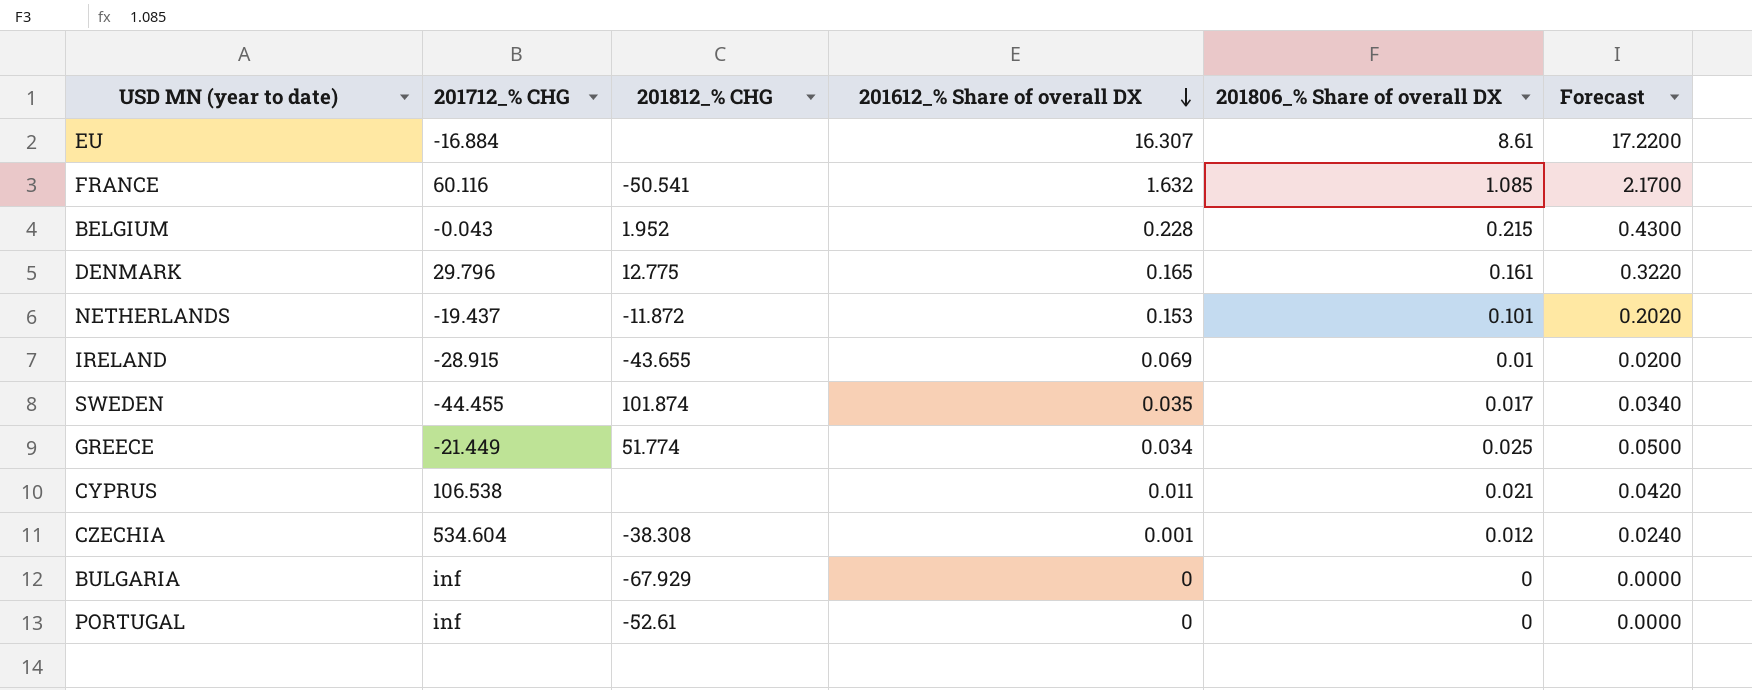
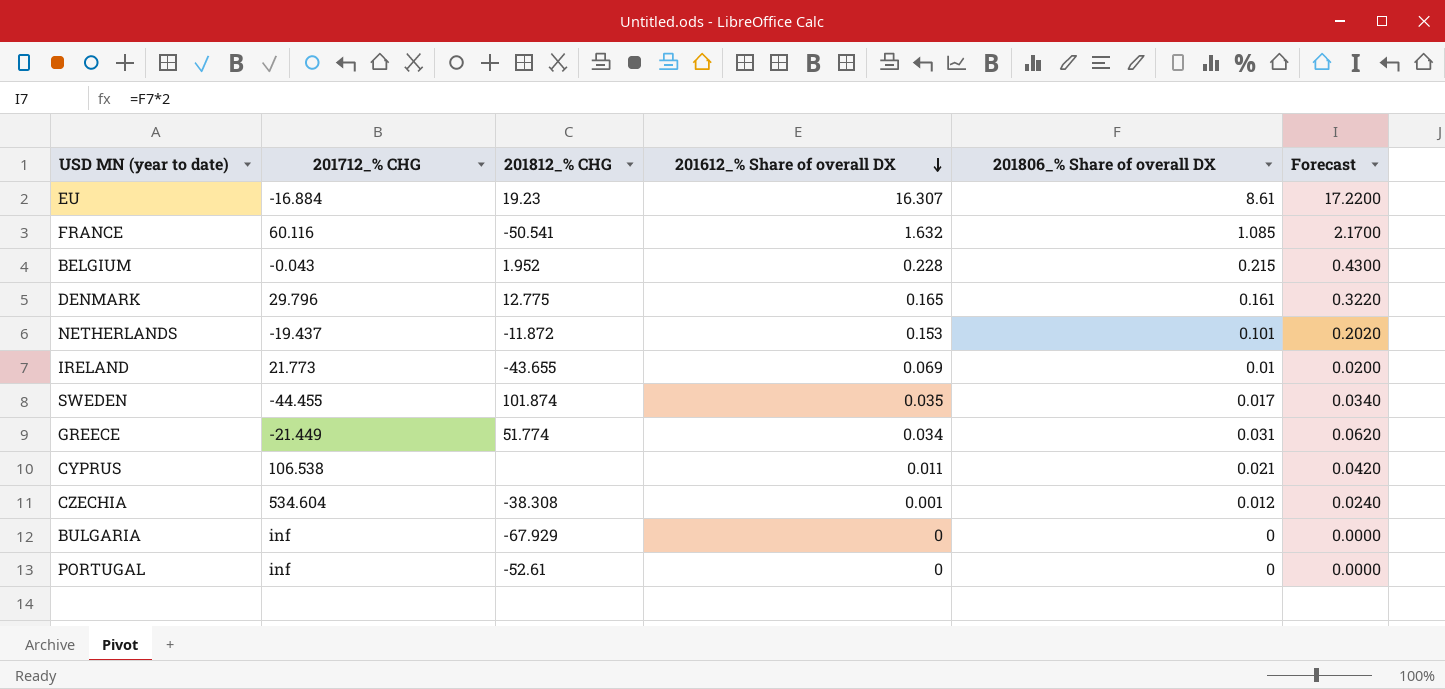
EU | 201812_% CHG: none -> 19.23
IRELAND | 201712_% CHG: -28.915 -> 21.773
GREECE | 201806_% Share of overall DX: 0.025 -> 0.031
GREECE | Forecast: 0.0500 -> 0.0620

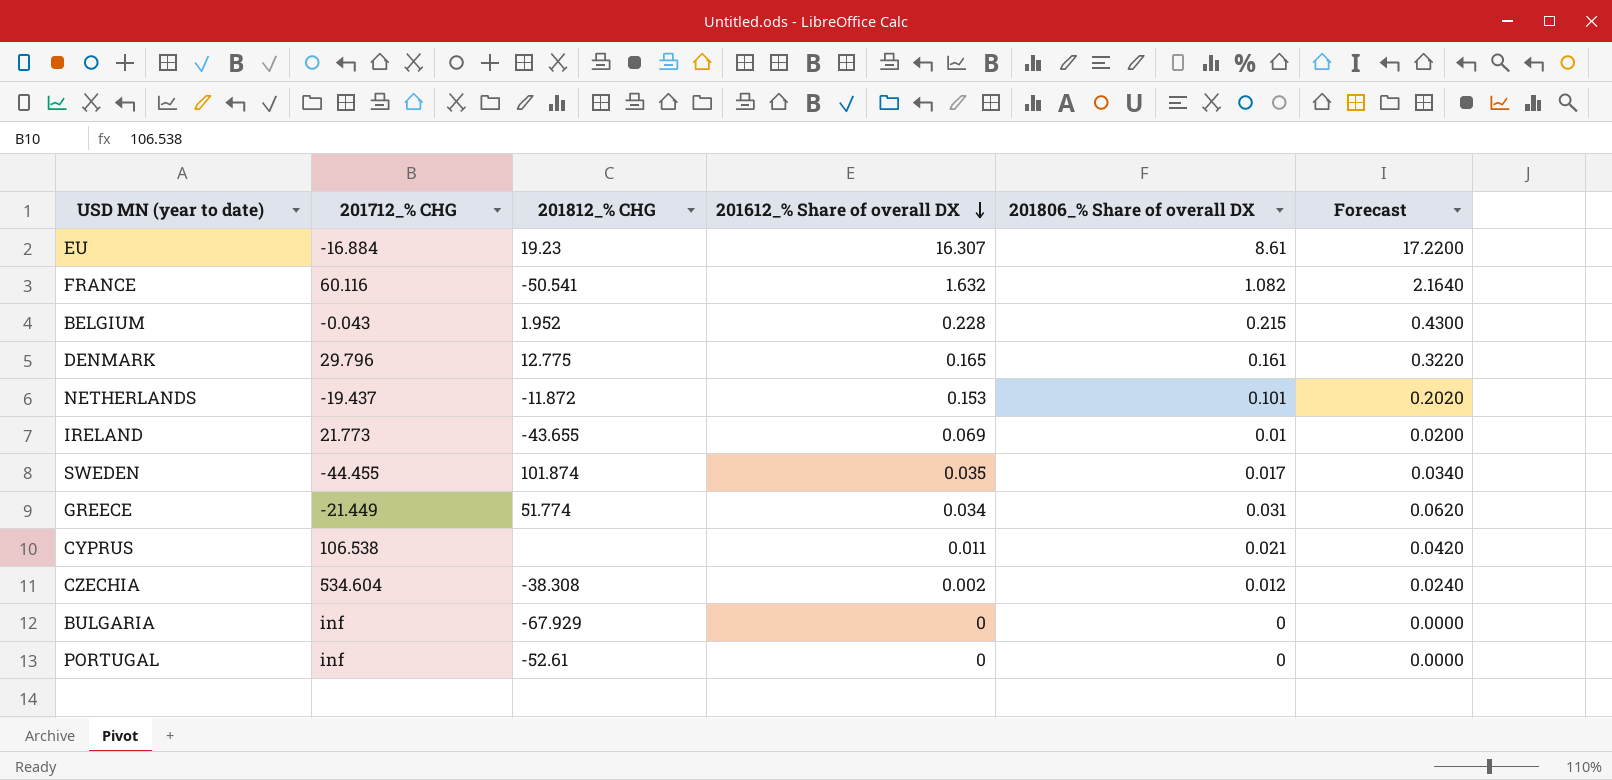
FRANCE | 201806_% Share of overall DX: 1.085 -> 1.082
FRANCE | Forecast: 2.1700 -> 2.1640
CZECHIA | 201612_% Share of overall DX: 0.001 -> 0.002

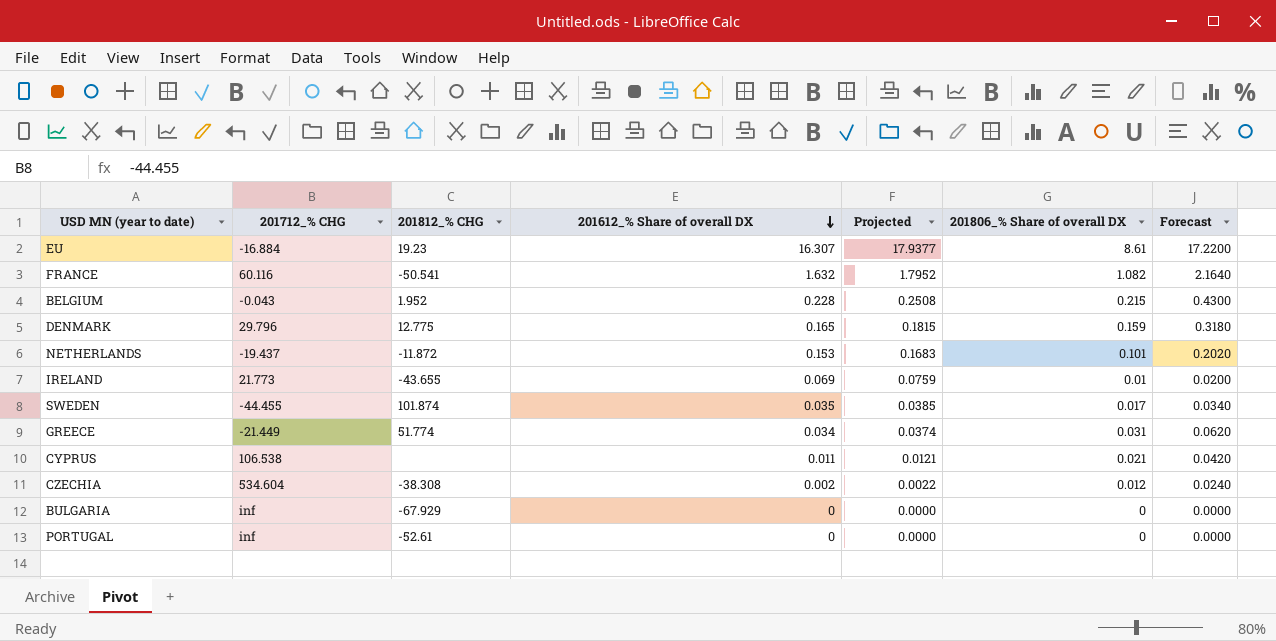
column Projected | formula: none -> [201612_% Share of overall DX] * 1.1
DENMARK | 201806_% Share of overall DX: 0.161 -> 0.159
DENMARK | Forecast: 0.3220 -> 0.3180

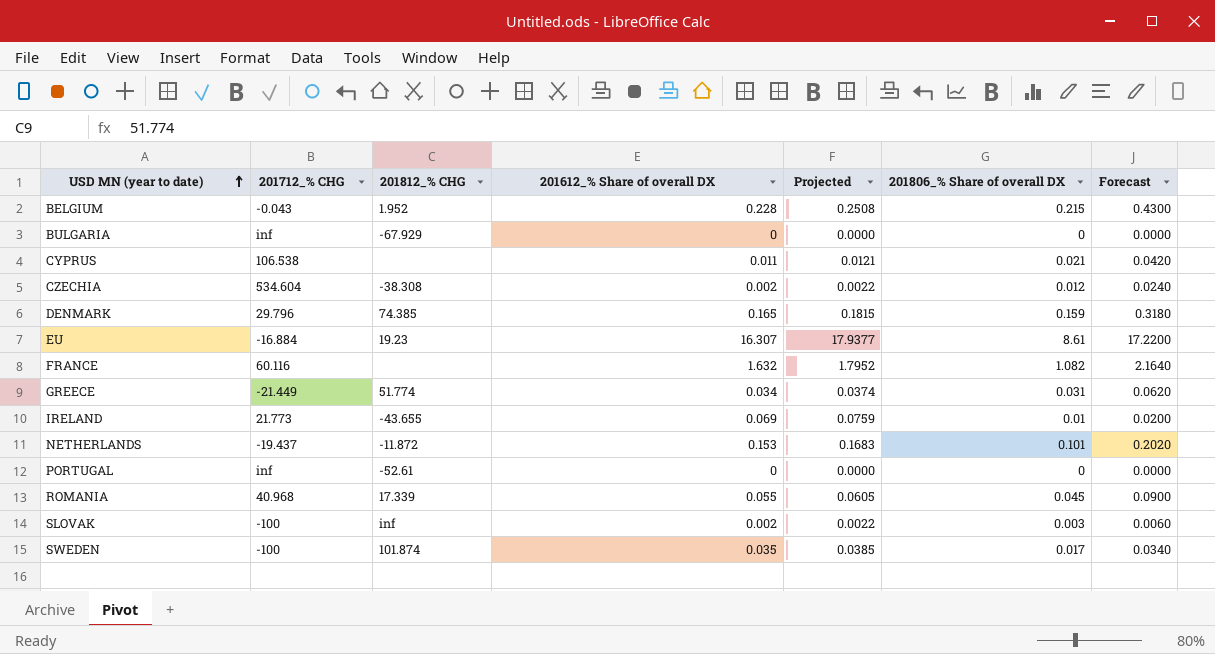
row order: 201612_% Share of overall DX descending -> USD MN (year to date) ascending
DENMARK | 201812_% CHG: 12.775 -> 74.385
FRANCE | 201812_% CHG: -50.541 -> none
row ROMANIA: none -> 40.968 | 17.339 | 0.055 | 0.0605 | 0.045 | 0.0900
row SLOVAK: none -> -100 | inf | 0.002 | 0.0022 | 0.003 | 0.0060
SWEDEN | 201712_% CHG: -44.455 -> -100

